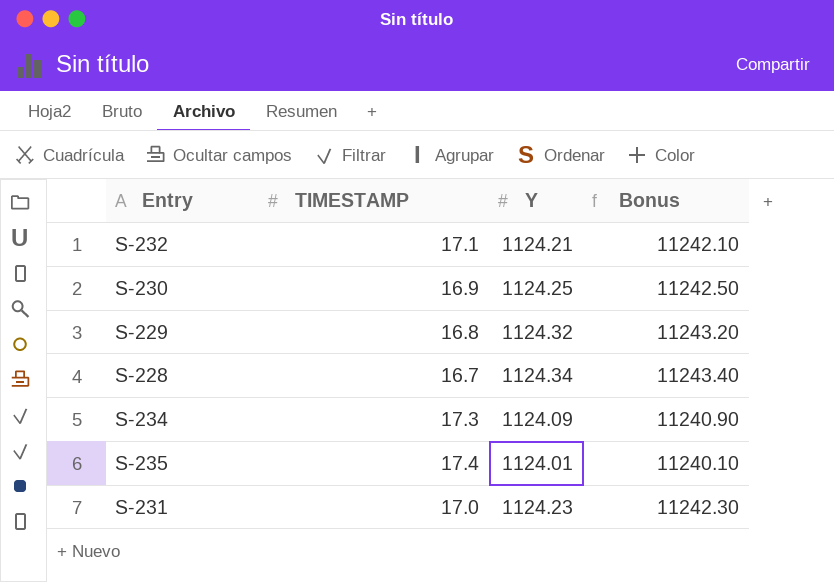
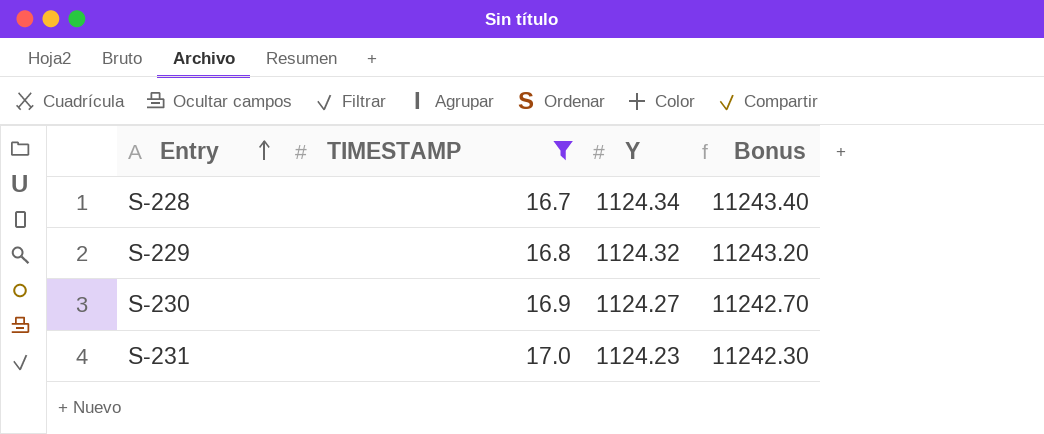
filter: none -> TIMESTAMP <= 17.0
row order: none -> Entry ascending
S-230 | Y: 1124.25 -> 1124.27
S-230 | Bonus: 11242.50 -> 11242.70

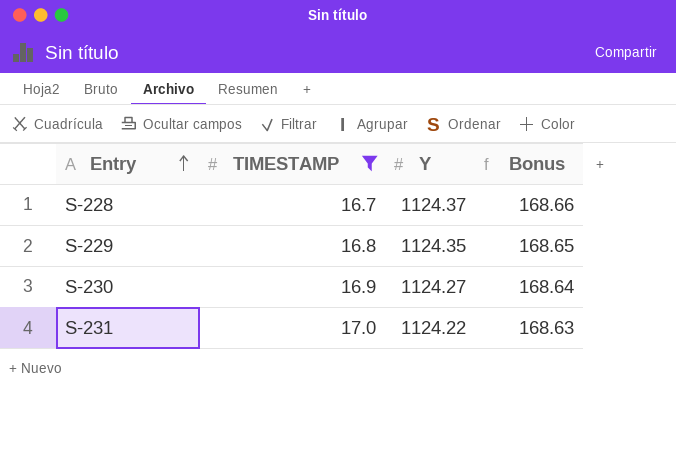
column Bonus | formula: [Y] * 10 -> [Y] * 0.15
S-228 | Y: 1124.34 -> 1124.37
S-229 | Y: 1124.32 -> 1124.35
S-231 | Y: 1124.23 -> 1124.22

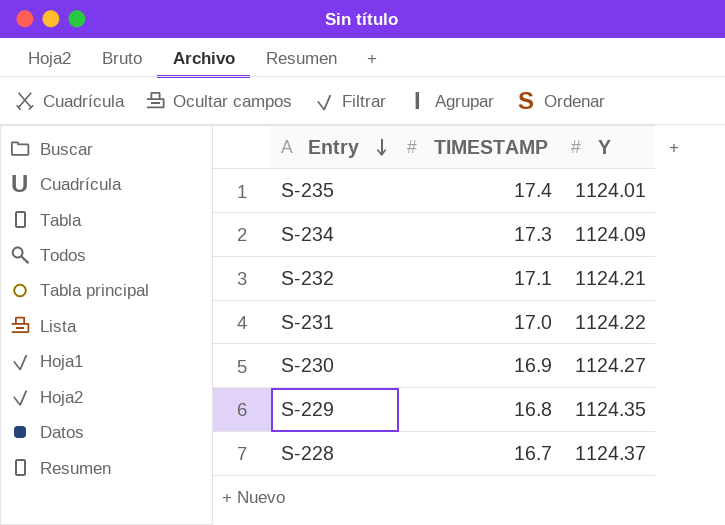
filter: TIMESTAMP <= 17.0 -> none
row order: Entry ascending -> Entry descending
column Bonus | formula: [Y] * 0.15 -> none

